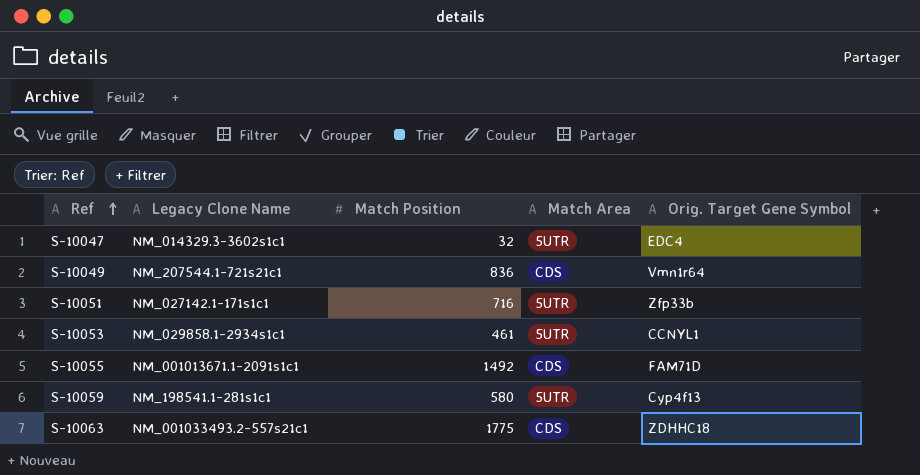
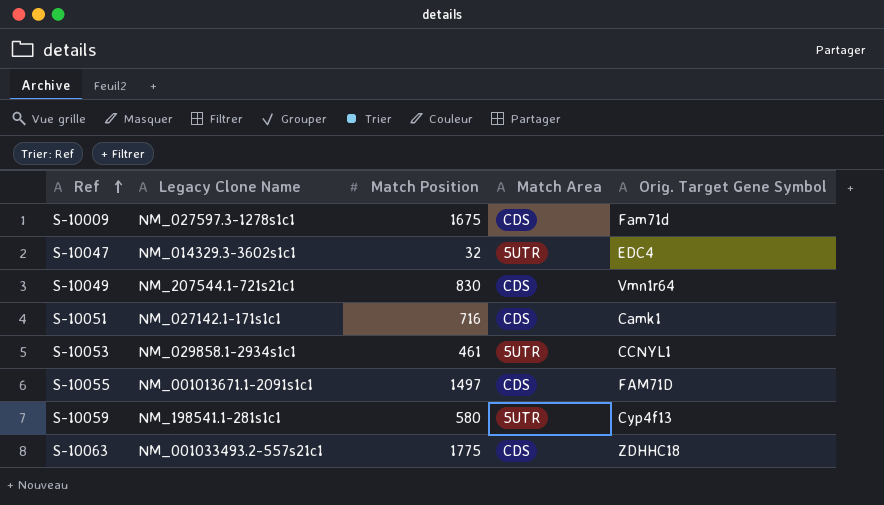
row S-10009: none -> NM_027597.3-1278s1c1 | 1675 | CDS | Fam71d
S-10049 | Match Position: 836 -> 830
S-10051 | Match Area: 5UTR -> CDS
S-10051 | Orig. Target Gene Symbol: Zfp33b -> Camk1
S-10055 | Match Position: 1492 -> 1497

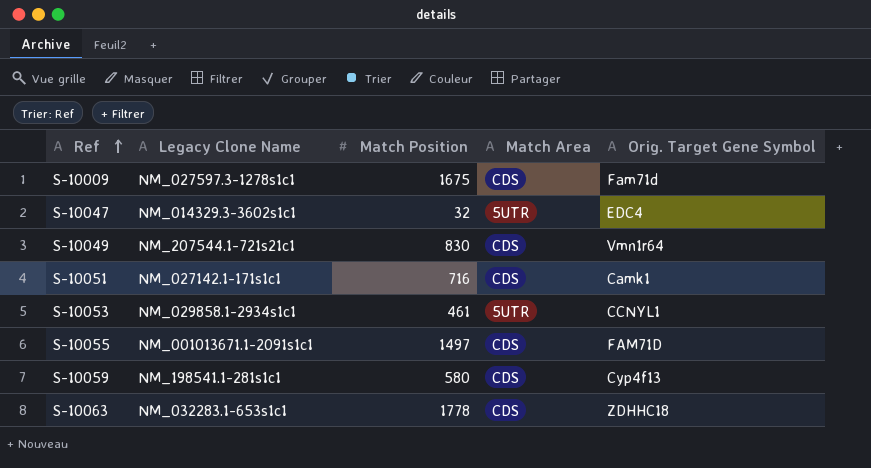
S-10059 | Match Area: 5UTR -> CDS
S-10063 | Legacy Clone Name: NM_001033493.2-557s21c1 -> NM_032283.1-653s1c1
S-10063 | Match Position: 1775 -> 1778

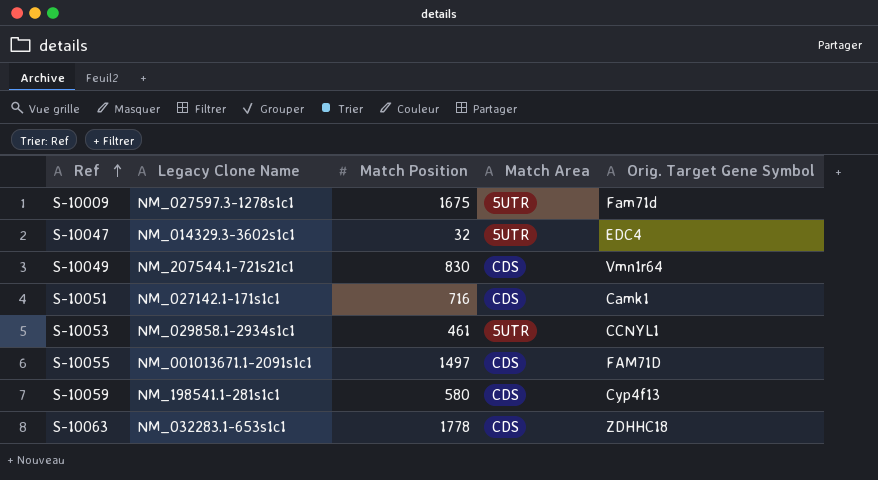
S-10009 | Match Area: CDS -> 5UTR

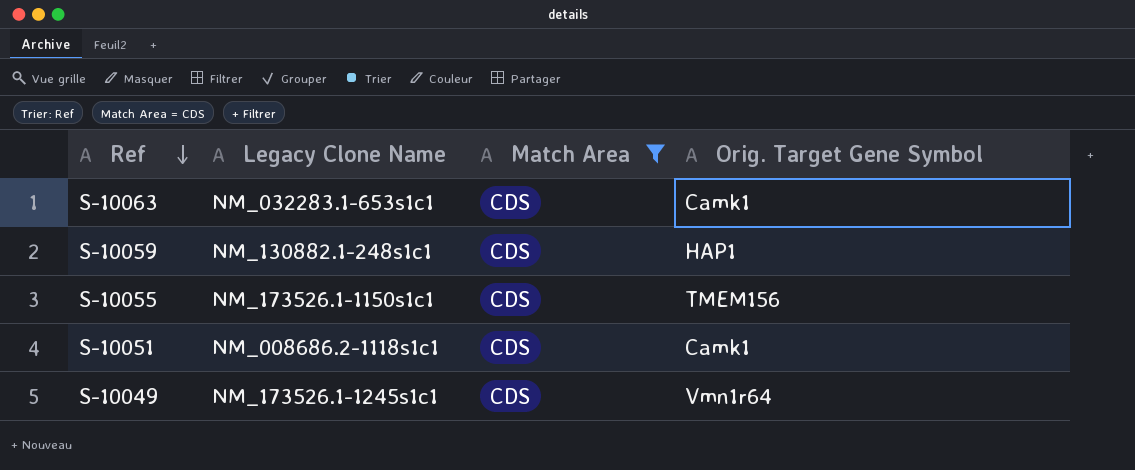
filter: none -> Match Area = CDS
row order: Ref ascending -> Ref descending
column Match Position | position: 3 -> none
S-10063 | Orig. Target Gene Symbol: ZDHHC18 -> Camk1
S-10059 | Legacy Clone Name: NM_198541.1-281s1c1 -> NM_130882.1-248s1c1
S-10059 | Orig. Target Gene Symbol: Cyp4f13 -> HAP1
S-10055 | Legacy Clone Name: NM_001013671.1-2091s1c1 -> NM_173526.1-1150s1c1
S-10055 | Orig. Target Gene Symbol: FAM71D -> TMEM156
S-10051 | Legacy Clone Name: NM_027142.1-171s1c1 -> NM_008686.2-1118s1c1
S-10049 | Legacy Clone Name: NM_207544.1-721s21c1 -> NM_173526.1-1245s1c1

